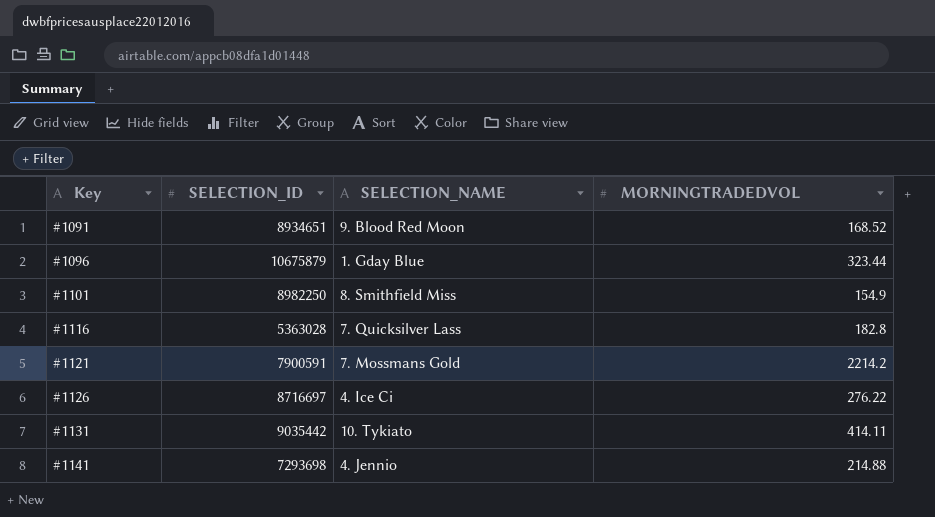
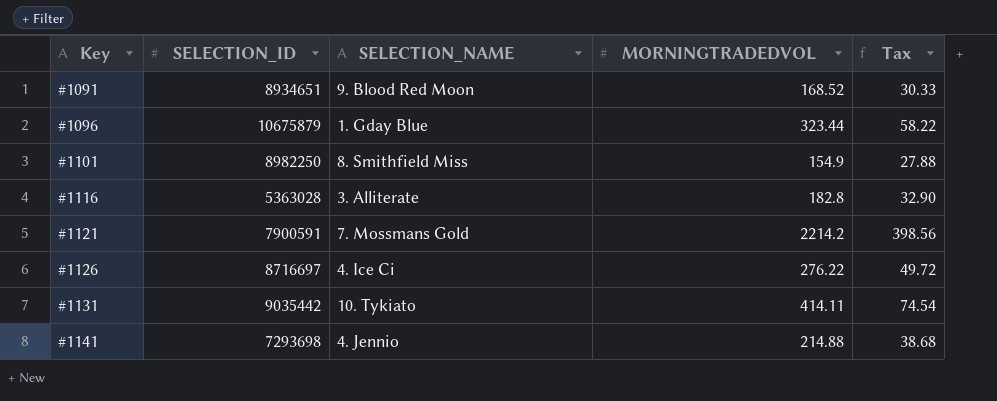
column Tax | formula: none -> [MORNINGTRADEDVOL] * 0.18
#1116 | SELECTION_NAME: 7. Quicksilver Lass -> 3. Alliterate

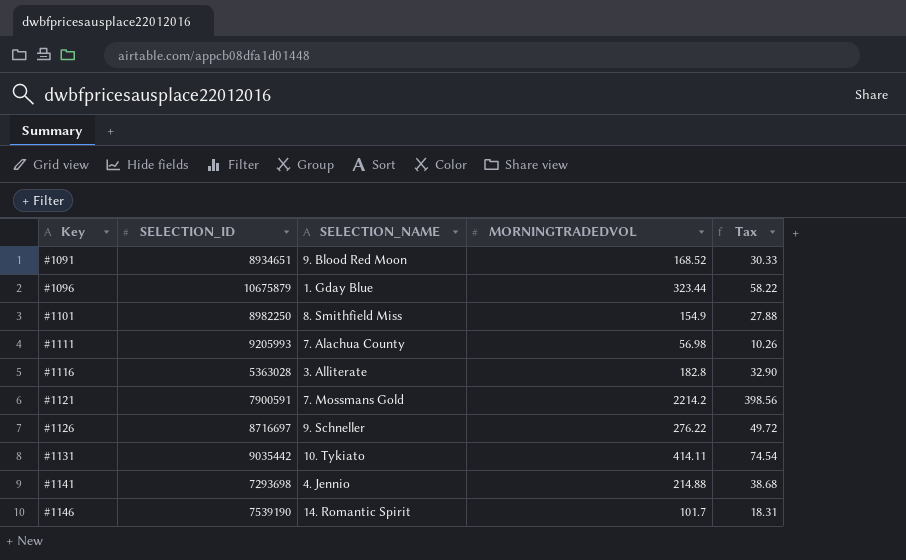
row #1111: none -> 9205993 | 7. Alachua County | 56.98 | 10.26
#1126 | SELECTION_NAME: 4. Ice Ci -> 9. Schneller
row #1146: none -> 7539190 | 14. Romantic Spirit | 101.7 | 18.31

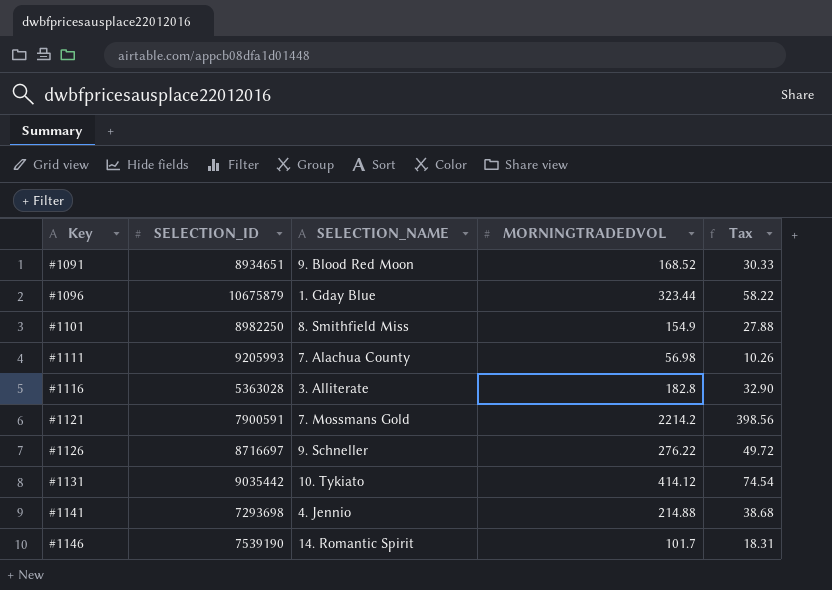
#1131 | MORNINGTRADEDVOL: 414.11 -> 414.12

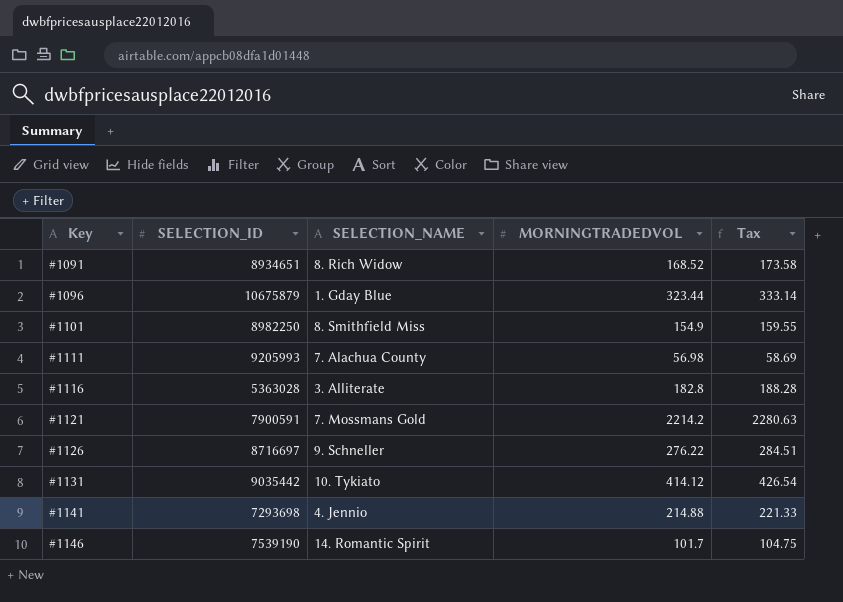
column Tax | formula: [MORNINGTRADEDVOL] * 0.18 -> [MORNINGTRADEDVOL] * 1.03
#1091 | SELECTION_NAME: 9. Blood Red Moon -> 8. Rich Widow

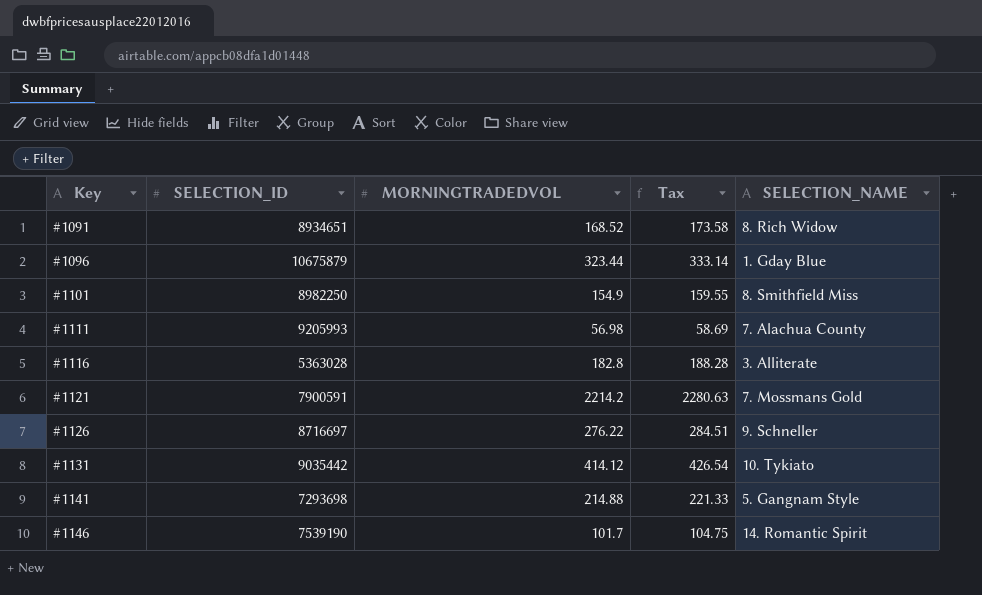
column SELECTION_NAME | position: 3 -> 5
#1141 | SELECTION_NAME: 4. Jennio -> 5. Gangnam Style

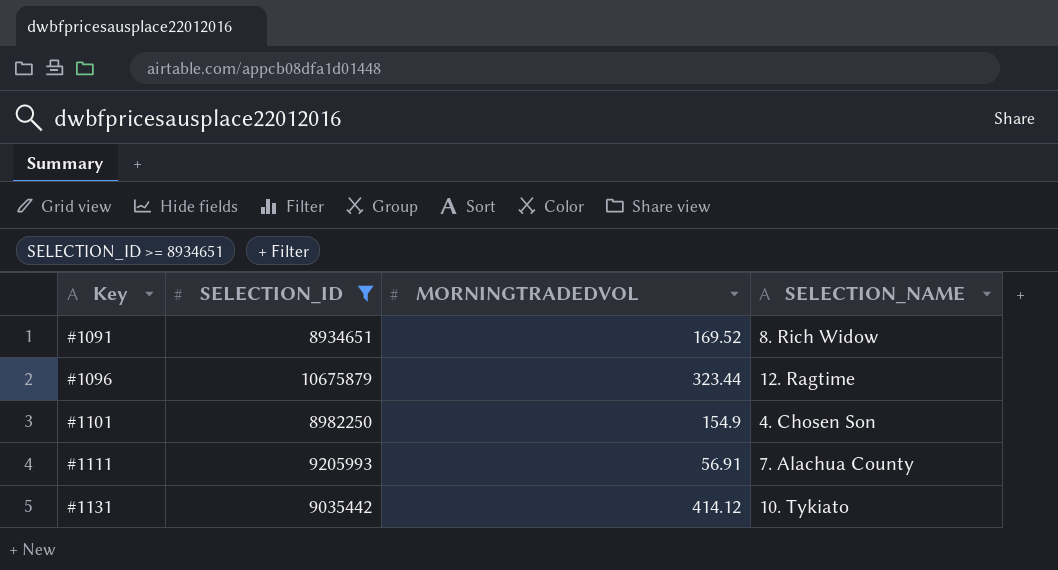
filter: none -> SELECTION_ID >= 8934651
column Tax | formula: [MORNINGTRADEDVOL] * 1.03 -> none
#1091 | MORNINGTRADEDVOL: 168.52 -> 169.52
#1096 | SELECTION_NAME: 1. Gday Blue -> 12. Ragtime
#1101 | SELECTION_NAME: 8. Smithfield Miss -> 4. Chosen Son
#1111 | MORNINGTRADEDVOL: 56.98 -> 56.91

